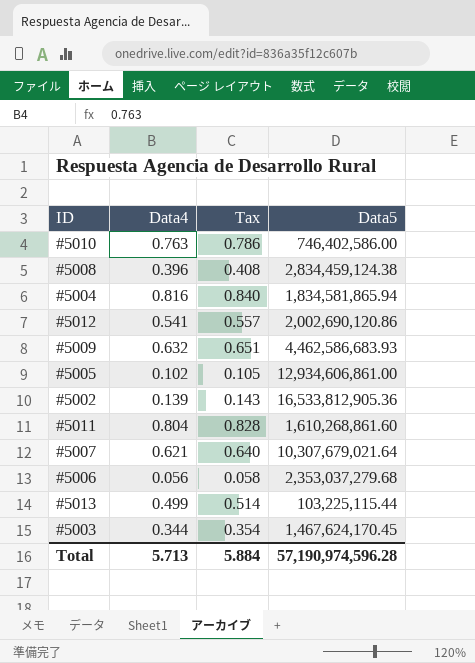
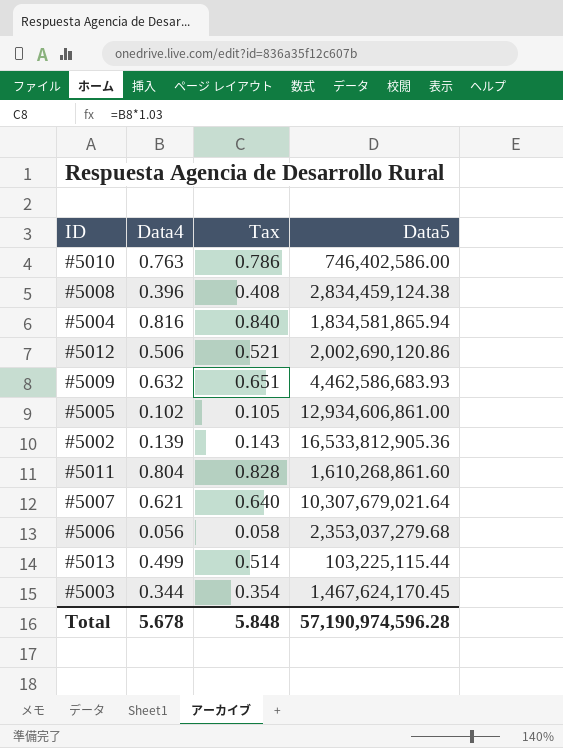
#5012 | Data4: 0.541 -> 0.506
#5012 | Tax: 0.557 -> 0.521
Total | Data4: 5.713 -> 5.678
Total | Tax: 5.884 -> 5.848

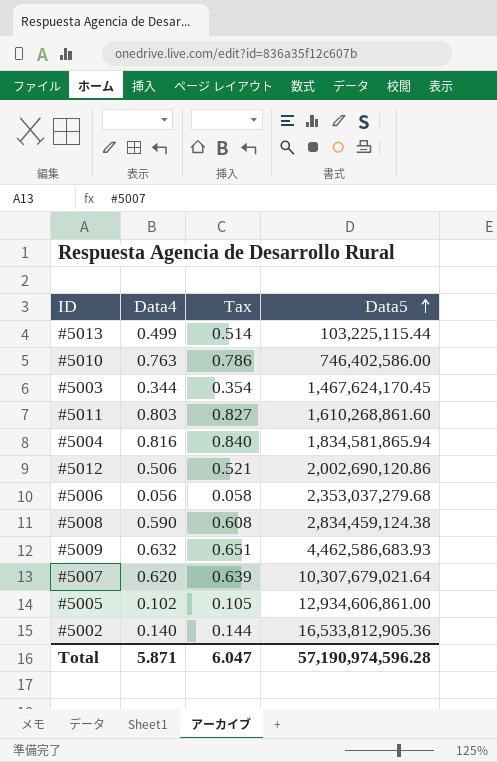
row order: none -> Data5 ascending
#5011 | Data4: 0.804 -> 0.803
#5011 | Tax: 0.828 -> 0.827
#5008 | Data4: 0.396 -> 0.590
#5008 | Tax: 0.408 -> 0.608
#5007 | Data4: 0.621 -> 0.620
#5007 | Tax: 0.640 -> 0.639
#5002 | Data4: 0.139 -> 0.140
#5002 | Tax: 0.143 -> 0.144
Total | Data4: 5.678 -> 5.871
Total | Tax: 5.848 -> 6.047

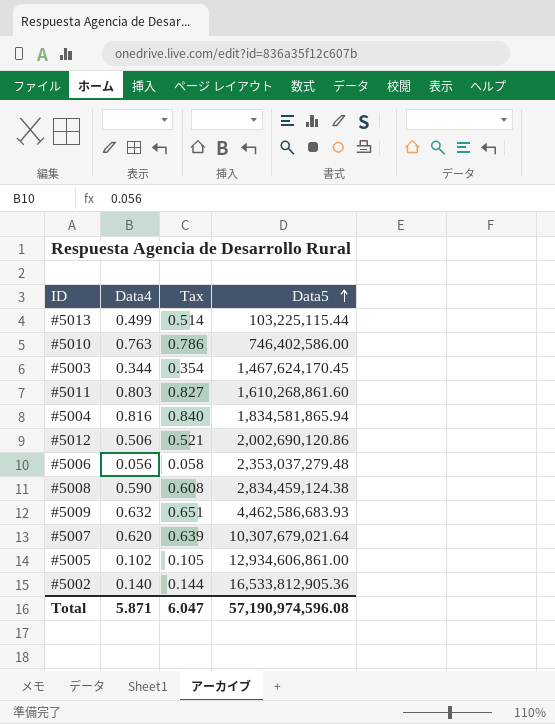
#5006 | Data5: 2,353,037,279.68 -> 2,353,037,279.48
Total | Data5: 57,190,974,596.28 -> 57,190,974,596.08

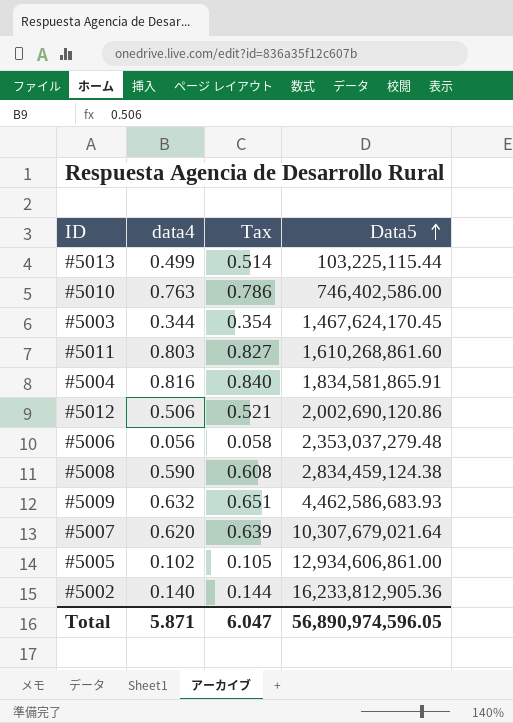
column name: Data4 -> data4
#5004 | Data5: 1,834,581,865.94 -> 1,834,581,865.91
#5002 | Data5: 16,533,812,905.36 -> 16,233,812,905.36
Total | Data5: 57,190,974,596.08 -> 56,890,974,596.05

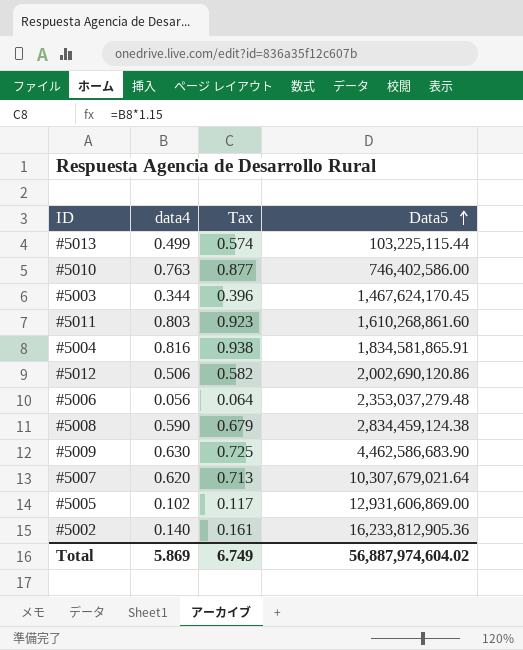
column Tax | formula: [data4] * 1.03 -> [data4] * 1.15
#5009 | data4: 0.632 -> 0.630
#5009 | Data5: 4,462,586,683.93 -> 4,462,586,683.90
#5005 | Data5: 12,934,606,861.00 -> 12,931,606,869.00
Total | data4: 5.871 -> 5.869
Total | Tax: 6.047 -> 6.749
Total | Data5: 56,890,974,596.05 -> 56,887,974,604.02

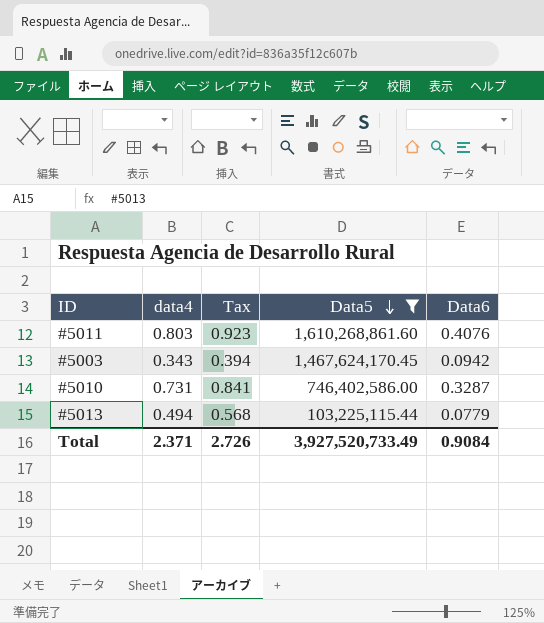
filter: none -> Data5 <= 1,610,268,861.60
row order: Data5 ascending -> Data5 descending
column Data6 | position: none -> 5
#5003 | data4: 0.344 -> 0.343
#5003 | Tax: 0.396 -> 0.394
#5010 | data4: 0.763 -> 0.731
#5010 | Tax: 0.877 -> 0.841
#5013 | data4: 0.499 -> 0.494
#5013 | Tax: 0.574 -> 0.568
Total | data4: 5.869 -> 2.371
Total | Tax: 6.749 -> 2.726
Total | Data5: 56,887,974,604.02 -> 3,927,520,733.49

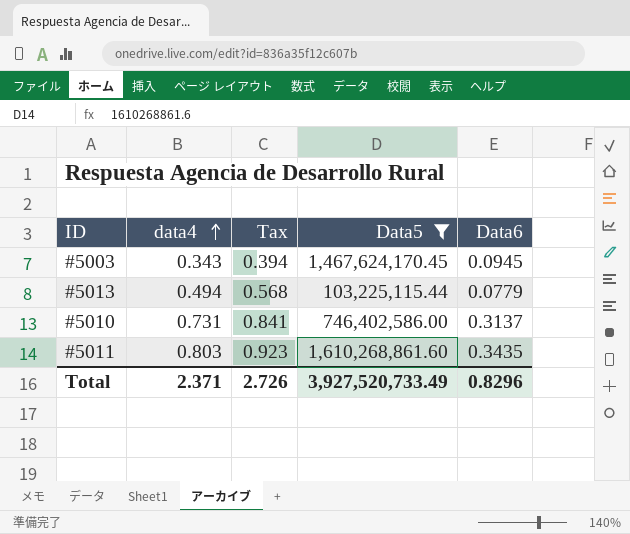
row order: Data5 descending -> data4 ascending
#5003 | Data6: 0.0942 -> 0.0945
#5010 | Data6: 0.3287 -> 0.3137
#5011 | Data6: 0.4076 -> 0.3435
Total | Data6: 0.9084 -> 0.8296

